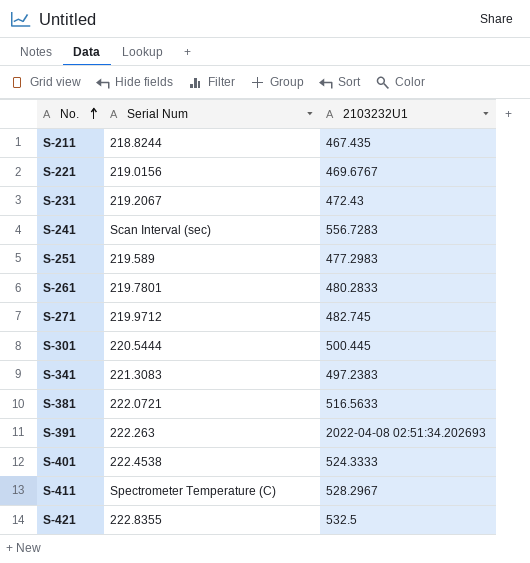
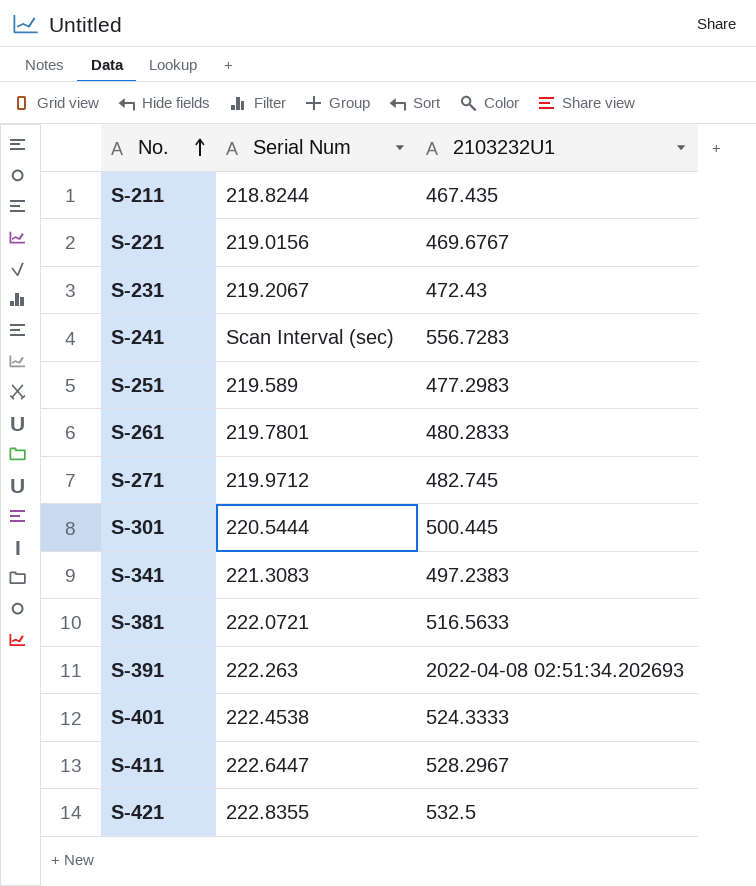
S-411 | Serial Num: Spectrometer Temperature (C) -> 222.6447

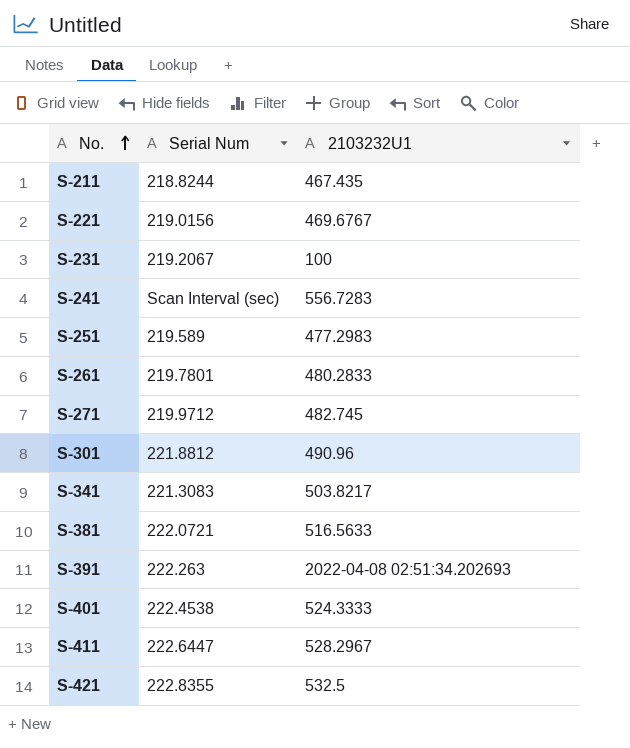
S-231 | 2103232U1: 472.43 -> 100
S-301 | Serial Num: 220.5444 -> 221.8812
S-301 | 2103232U1: 500.445 -> 490.96
S-341 | 2103232U1: 497.2383 -> 503.8217

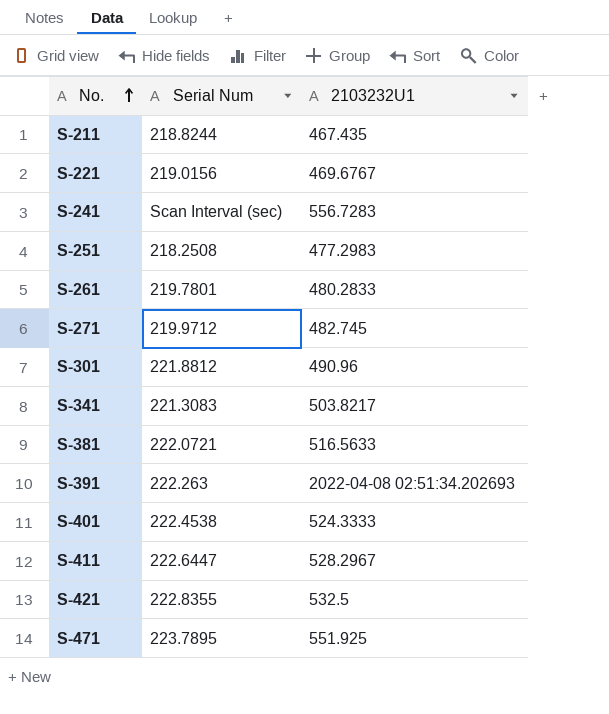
row S-231: 219.2067 | 100 -> none
S-251 | Serial Num: 219.589 -> 218.2508
row S-471: none -> 223.7895 | 551.925

